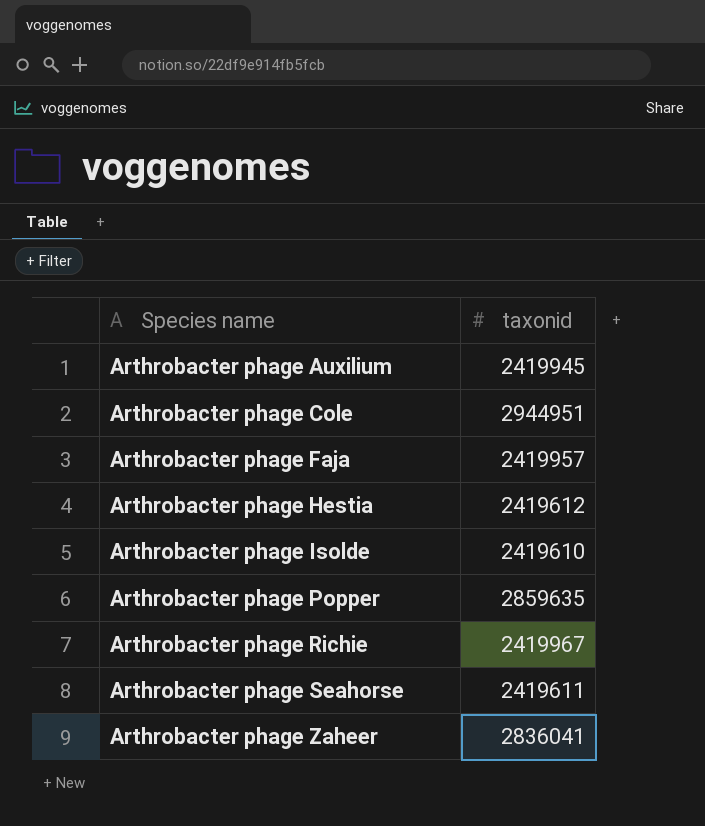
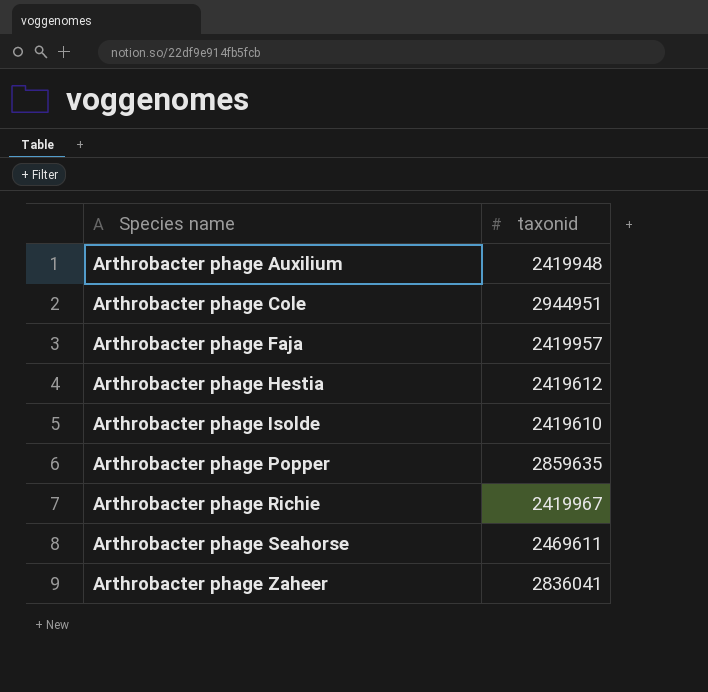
Arthrobacter phage Auxilium | taxonid: 2419945 -> 2419948
Arthrobacter phage Seahorse | taxonid: 2419611 -> 2469611

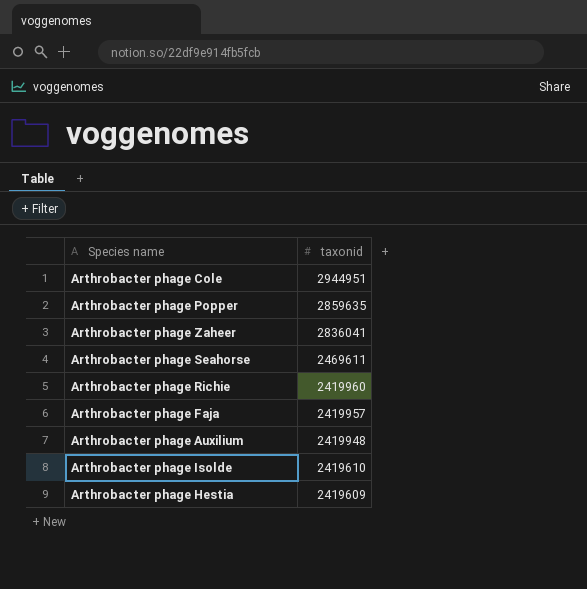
row order: Species name ascending -> taxonid descending
Arthrobacter phage Richie | taxonid: 2419967 -> 2419960
Arthrobacter phage Hestia | taxonid: 2419612 -> 2419609

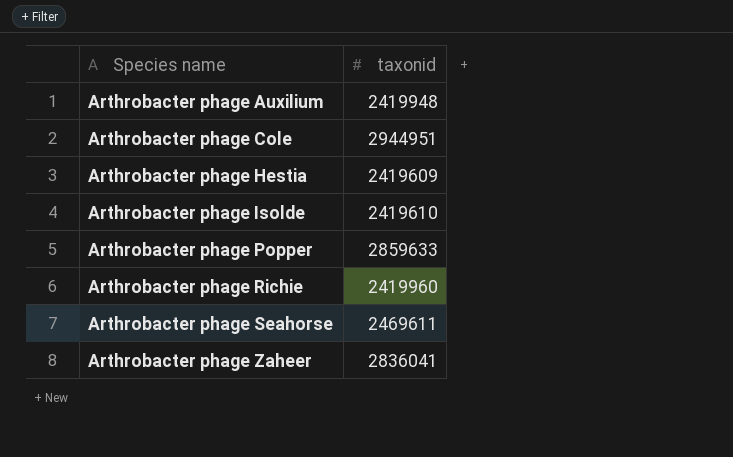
row order: taxonid descending -> Species name ascending
row Arthrobacter phage Faja: 2419957 -> none
Arthrobacter phage Popper | taxonid: 2859635 -> 2859633

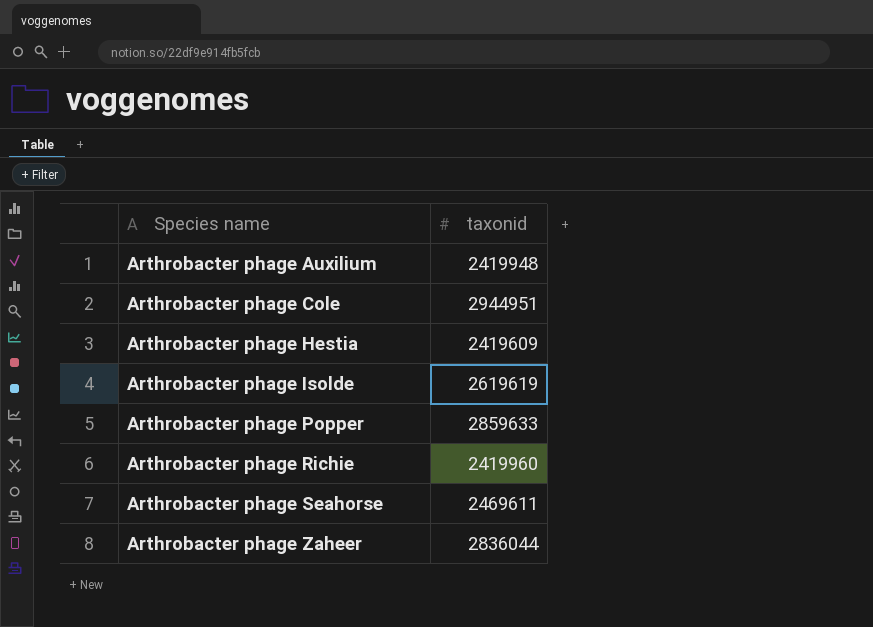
Arthrobacter phage Isolde | taxonid: 2419610 -> 2619619
Arthrobacter phage Zaheer | taxonid: 2836041 -> 2836044

